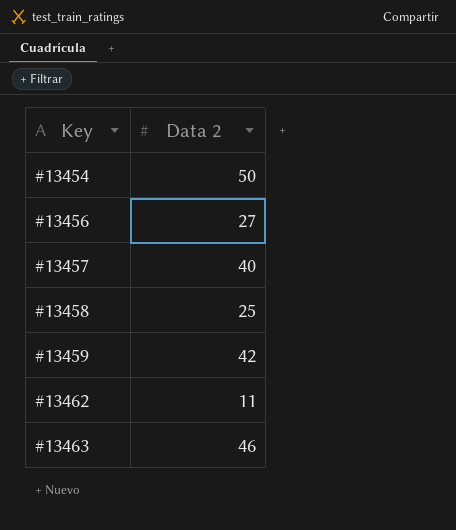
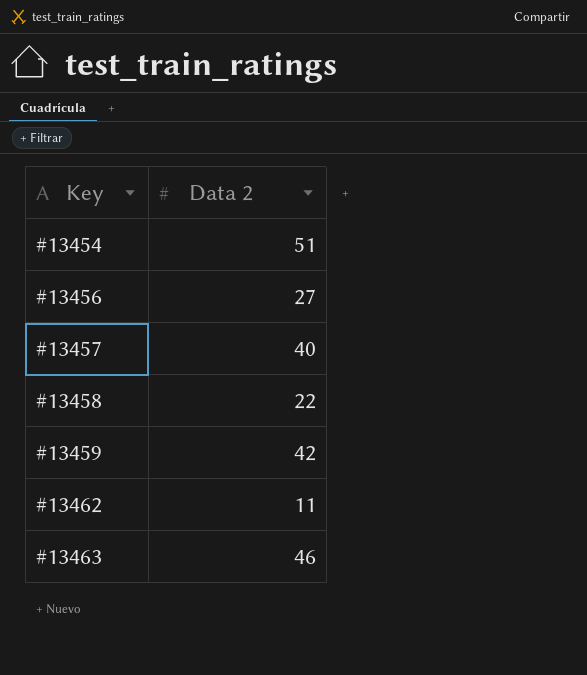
#13454 | Data 2: 50 -> 51
#13458 | Data 2: 25 -> 22

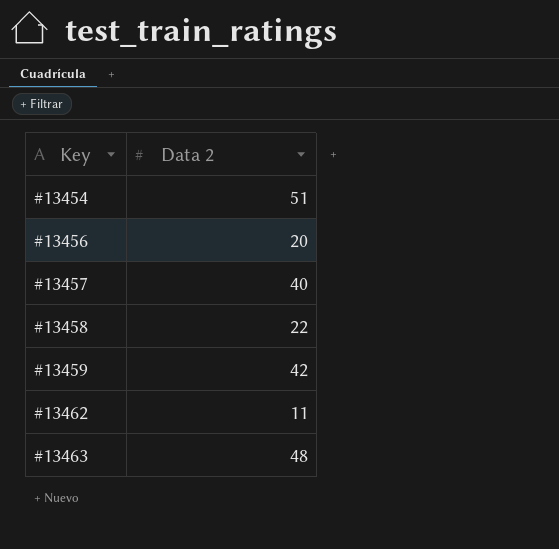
#13456 | Data 2: 27 -> 20
#13463 | Data 2: 46 -> 48

